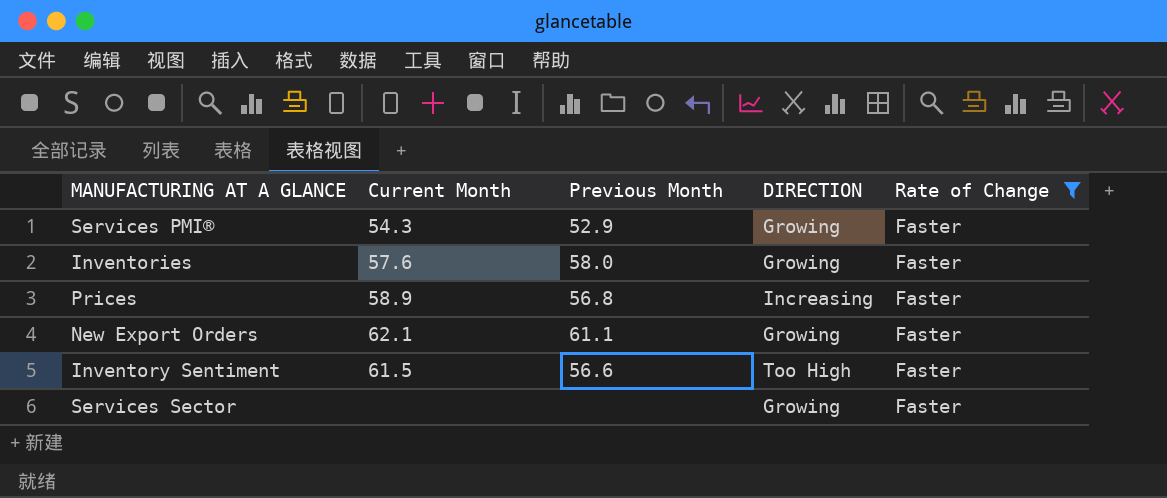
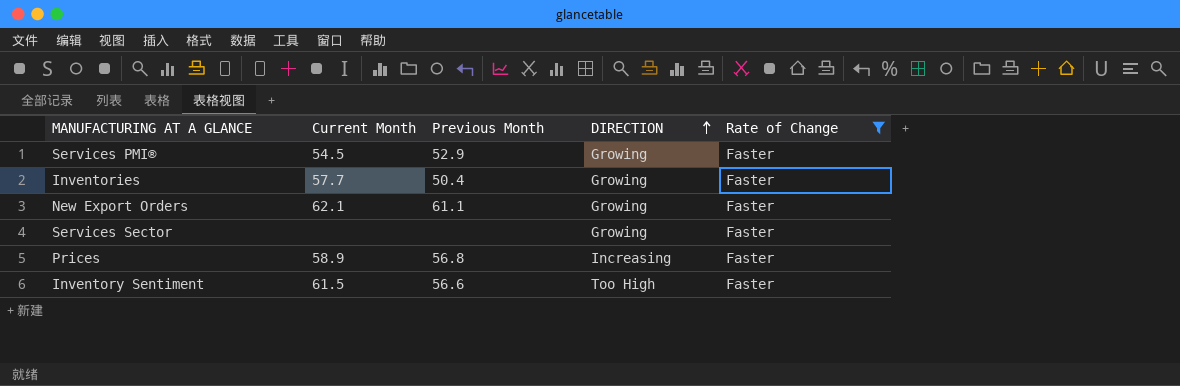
row order: none -> DIRECTION ascending
Services PMI® | Current Month: 54.3 -> 54.5
Inventories | Current Month: 57.6 -> 57.7
Inventories | Previous Month: 58.0 -> 50.4

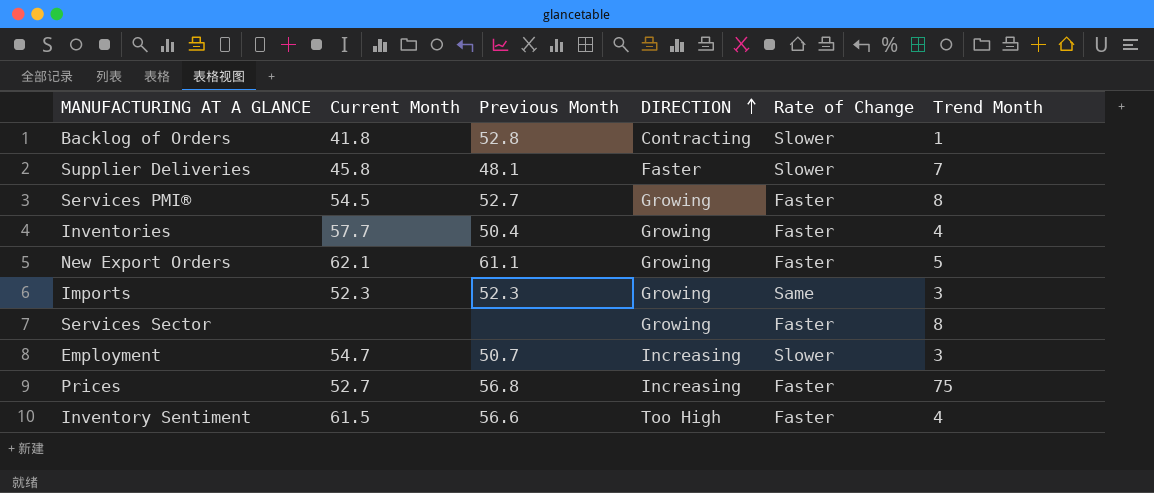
filter: Rate of Change = Faster -> none
column Trend Month | position: none -> 6
Services PMI® | Previous Month: 52.9 -> 52.7
Prices | Current Month: 58.9 -> 52.7

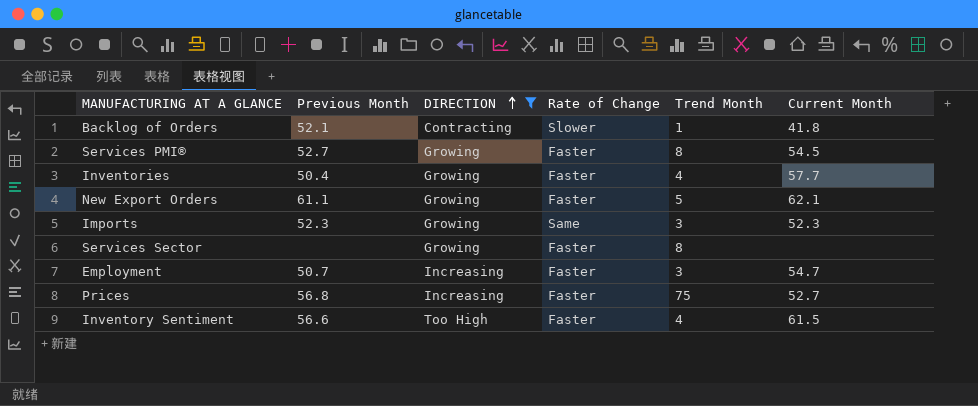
filter: none -> DIRECTION != Faster
column Current Month | position: 2 -> 6
Backlog of Orders | Previous Month: 52.8 -> 52.1
Employment | Rate of Change: Slower -> Faster

